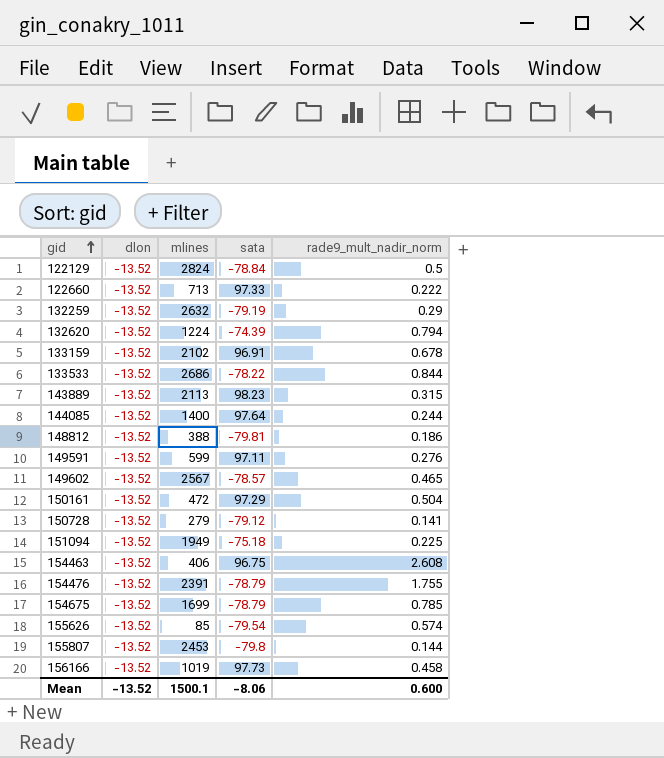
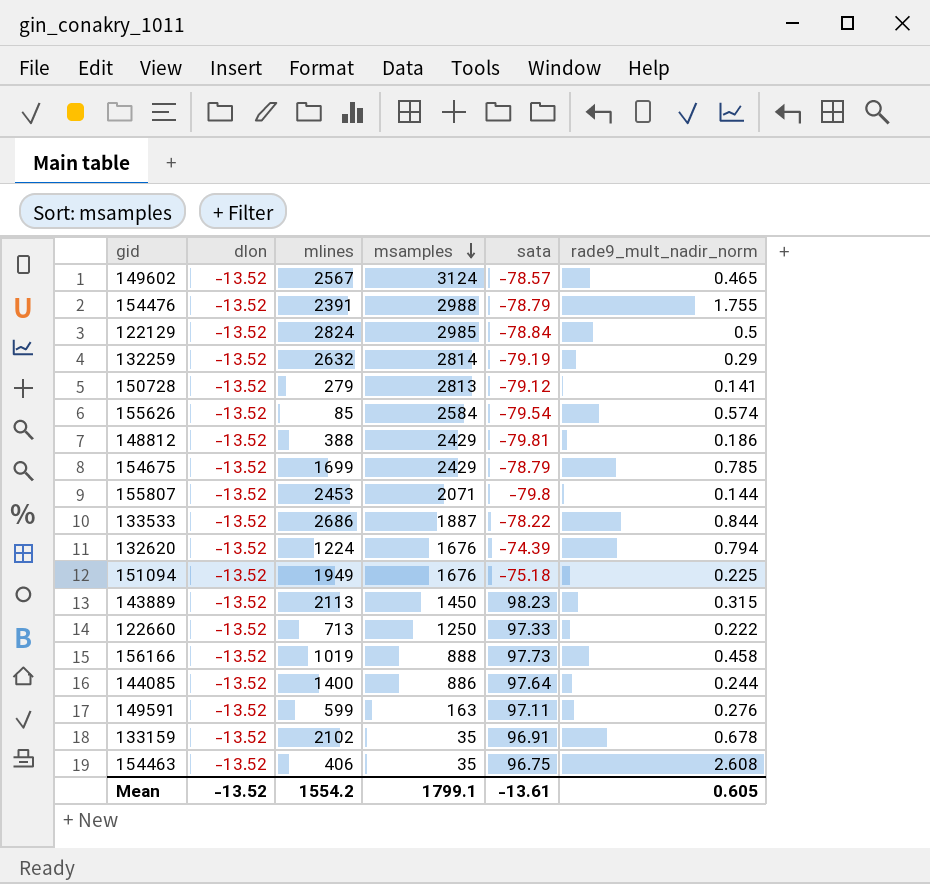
row order: gid ascending -> msamples descending
column msamples | position: none -> 4
row 150161: -13.52 | 472 | 97.29 | 0.504 -> none
Mean | mlines: 1500.1 -> 1554.2
Mean | sata: -8.06 -> -13.61
Mean | rade9_mult_nadir_norm: 0.600 -> 0.605

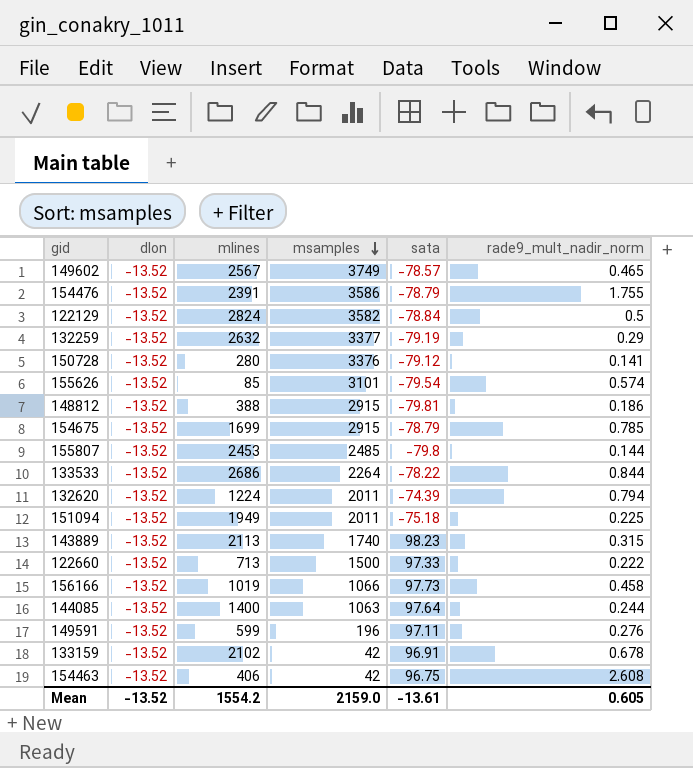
149602 | msamples: 3124 -> 3749
154476 | msamples: 2988 -> 3586
122129 | msamples: 2985 -> 3582
132259 | msamples: 2814 -> 3377
150728 | mlines: 279 -> 280
150728 | msamples: 2813 -> 3376
155626 | msamples: 2584 -> 3101
148812 | msamples: 2429 -> 2915
154675 | msamples: 2429 -> 2915
155807 | msamples: 2071 -> 2485
133533 | msamples: 1887 -> 2264
132620 | msamples: 1676 -> 2011
151094 | msamples: 1676 -> 2011
143889 | msamples: 1450 -> 1740
122660 | msamples: 1250 -> 1500
156166 | msamples: 888 -> 1066
144085 | msamples: 886 -> 1063
149591 | msamples: 163 -> 196
133159 | msamples: 35 -> 42
154463 | msamples: 35 -> 42
Mean | msamples: 1799.1 -> 2159.0

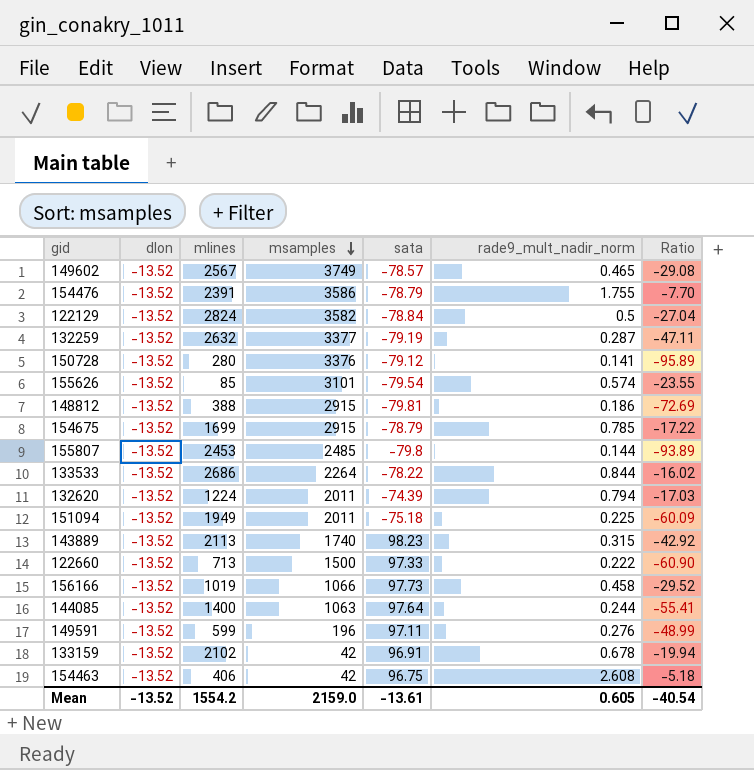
column Ratio | formula: none -> [dlon] / [rade9_mult_nadir_norm]
132259 | rade9_mult_nadir_norm: 0.29 -> 0.287

